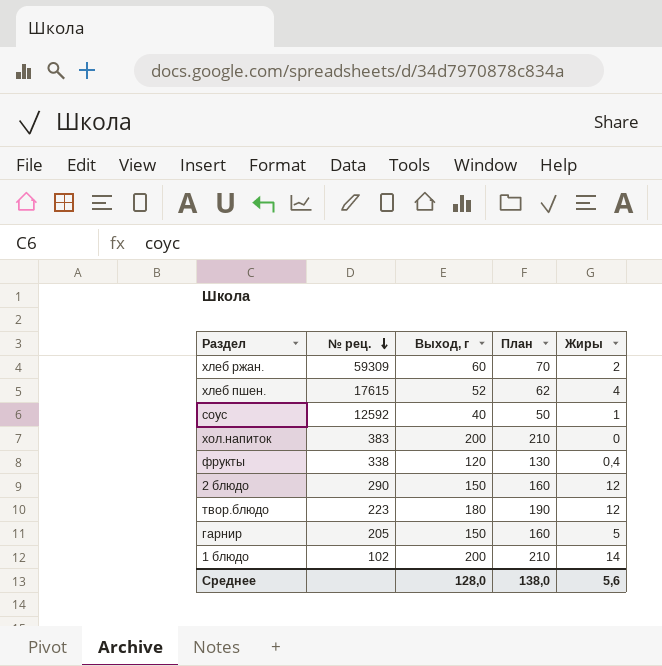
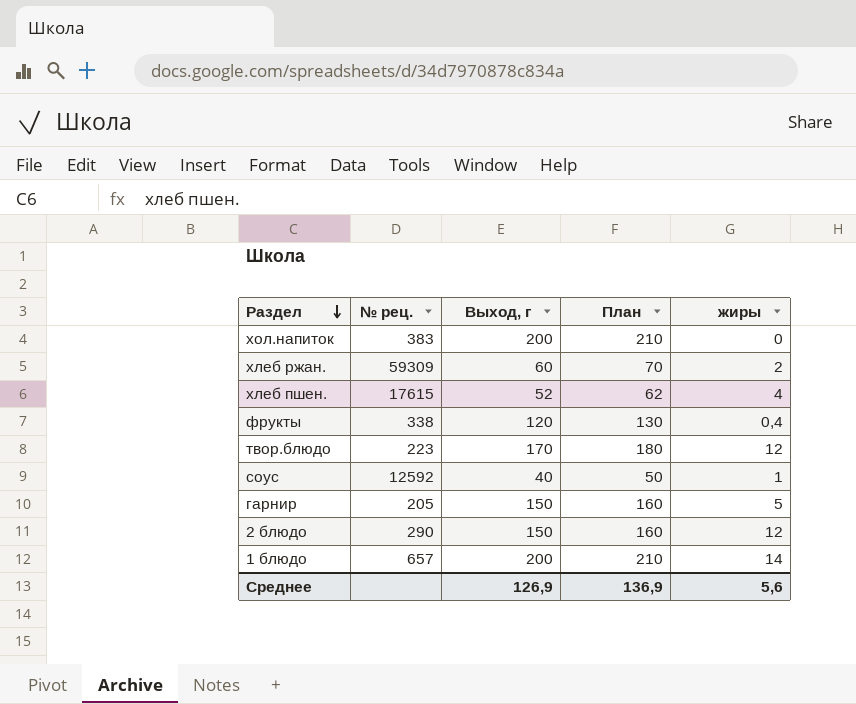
row order: № рец. descending -> Раздел descending
column name: Жиры -> жиры
твор.блюдо | Выход, г: 180 -> 170
твор.блюдо | План: 190 -> 180
1 блюдо | № рец.: 102 -> 657
Среднее | Выход, г: 128,0 -> 126,9
Среднее | План: 138,0 -> 136,9

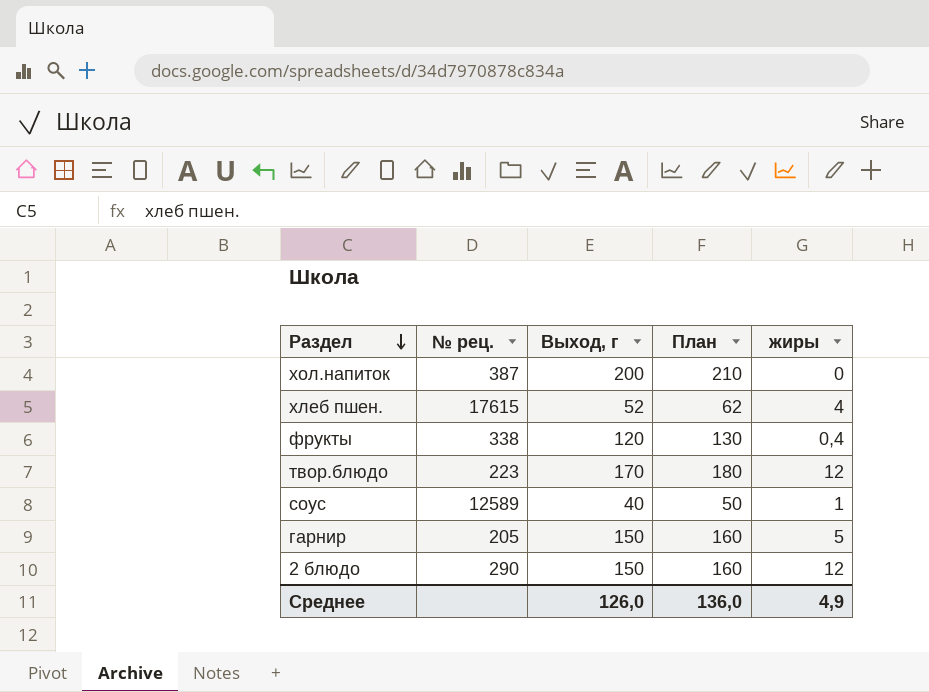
row хлеб ржан.: 59309 | 60 | 70 | 2 -> none
row 1 блюдо: 657 | 200 | 210 | 14 -> none
хол.напиток | № рец.: 383 -> 387
соус | № рец.: 12592 -> 12589
Среднее | Выход, г: 126,9 -> 126,0
Среднее | План: 136,9 -> 136,0
Среднее | жиры: 5,6 -> 4,9

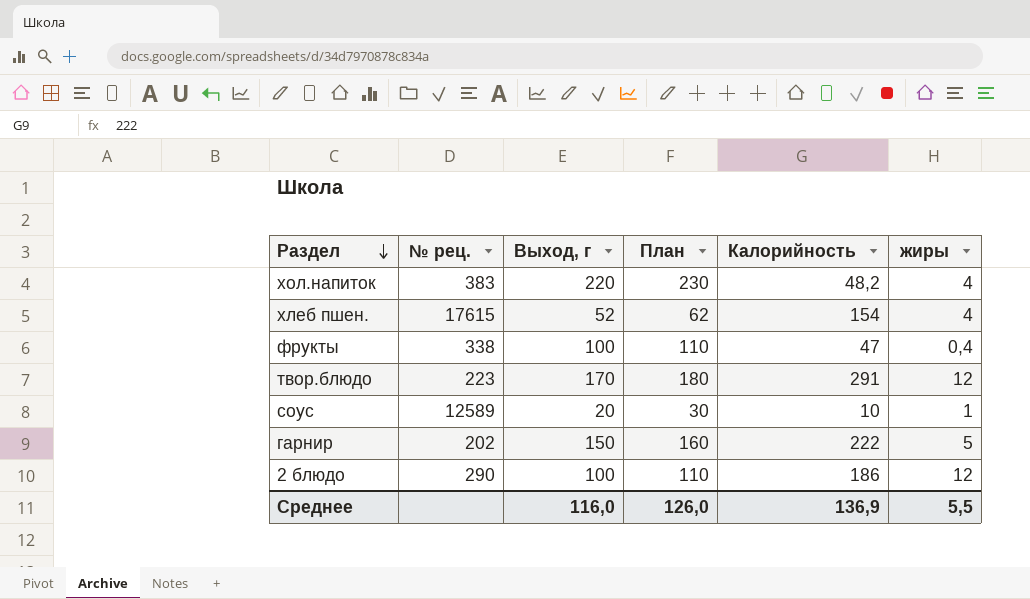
column Калорийность | position: none -> 5
хол.напиток | № рец.: 387 -> 383
хол.напиток | Выход, г: 200 -> 220
хол.напиток | План: 210 -> 230
хол.напиток | жиры: 0 -> 4
фрукты | Выход, г: 120 -> 100
фрукты | План: 130 -> 110
соус | Выход, г: 40 -> 20
соус | План: 50 -> 30
гарнир | № рец.: 205 -> 202
2 блюдо | Выход, г: 150 -> 100
2 блюдо | План: 160 -> 110
Среднее | Выход, г: 126,0 -> 116,0
Среднее | План: 136,0 -> 126,0
Среднее | жиры: 4,9 -> 5,5

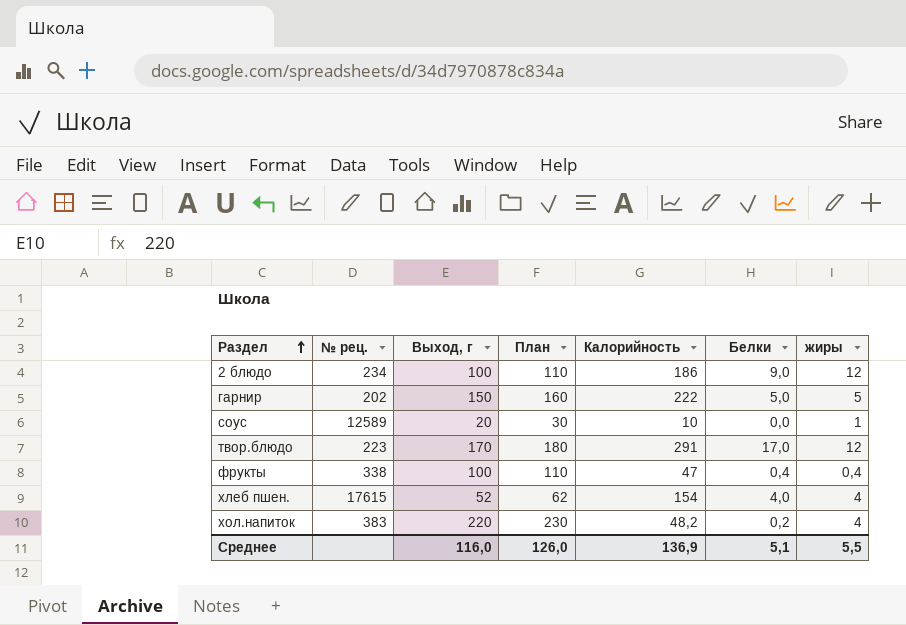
row order: Раздел descending -> Раздел ascending
column Белки | position: none -> 6
2 блюдо | № рец.: 290 -> 234

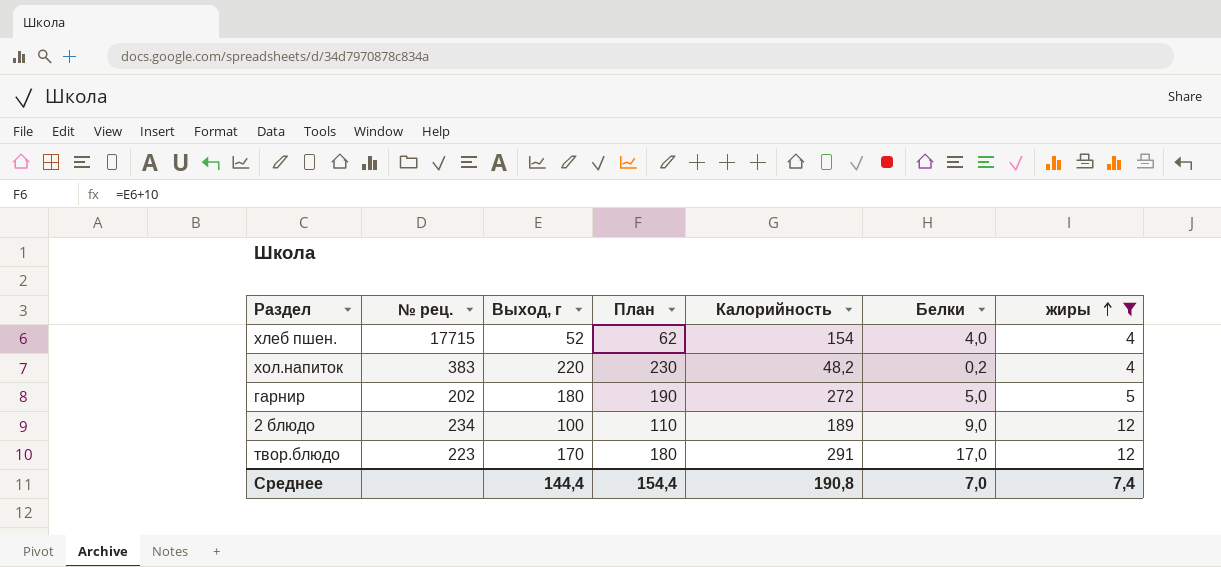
filter: none -> жиры >= 4
row order: Раздел ascending -> жиры ascending
хлеб пшен. | № рец.: 17615 -> 17715
гарнир | Выход, г: 150 -> 180
гарнир | План: 160 -> 190
гарнир | Калорийность: 222 -> 272
2 блюдо | Калорийность: 186 -> 189
Среднее | Выход, г: 116,0 -> 144,4
Среднее | План: 126,0 -> 154,4
Среднее | Калорийность: 136,9 -> 190,8
Среднее | Белки: 5,1 -> 7,0
Среднее | жиры: 5,5 -> 7,4

